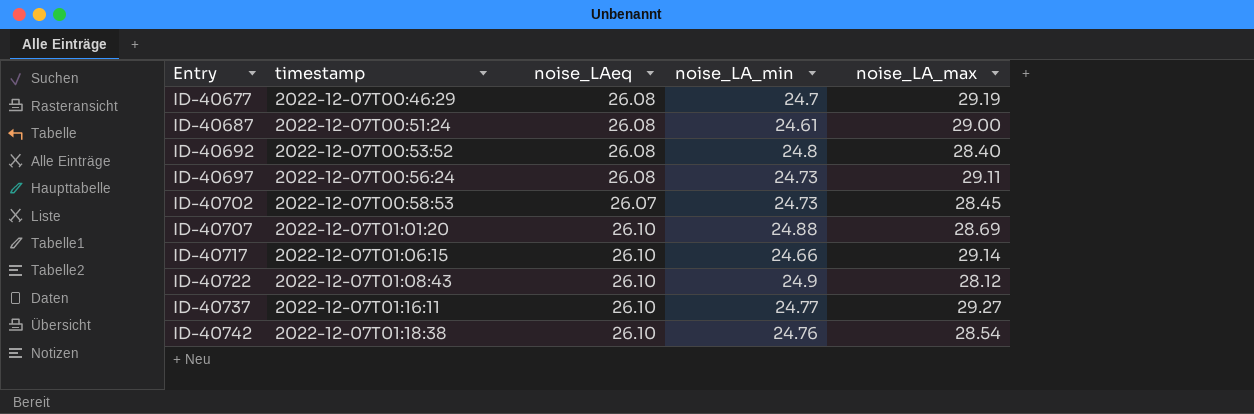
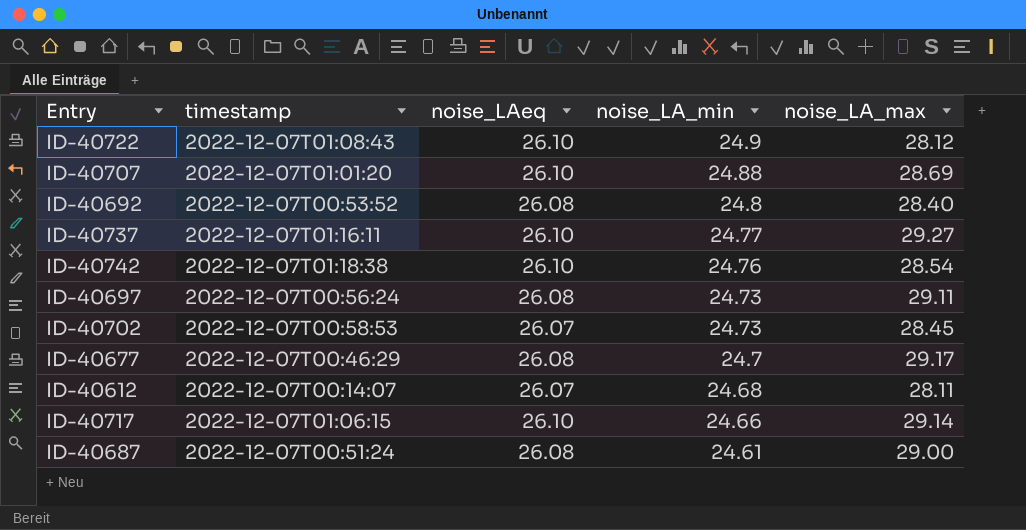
row order: Entry ascending -> noise_LA_min descending
ID-40677 | noise_LA_max: 29.19 -> 29.17
row ID-40612: none -> 2022-12-07T00:14:07 | 26.07 | 24.68 | 28.11

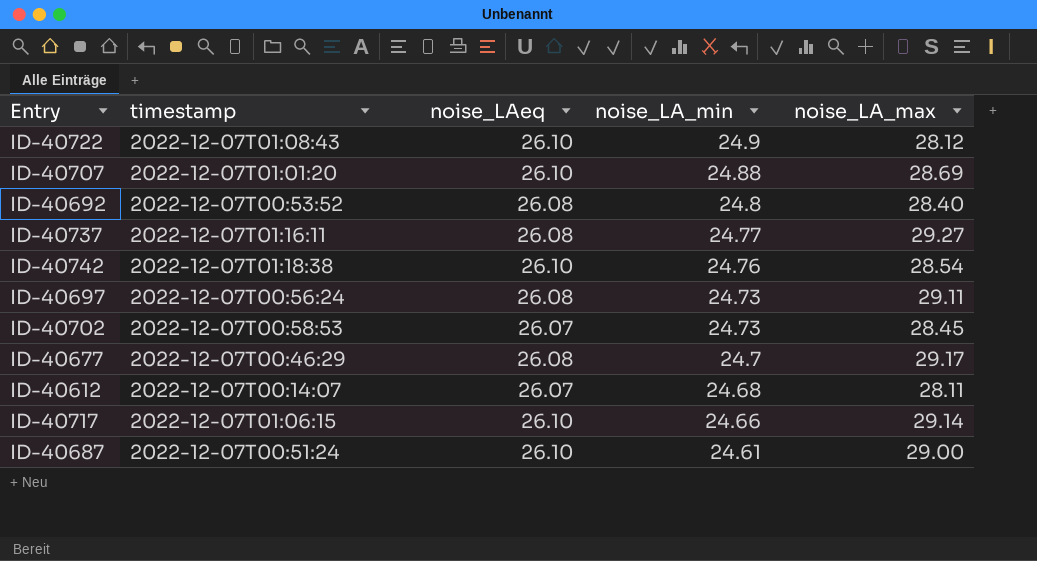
ID-40737 | noise_LAeq: 26.10 -> 26.08
ID-40687 | noise_LAeq: 26.08 -> 26.10

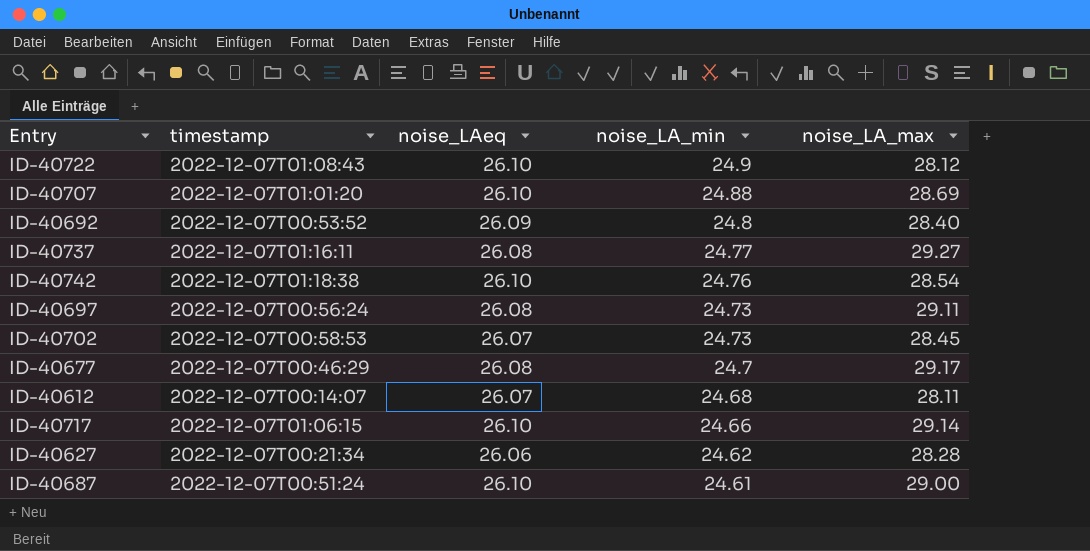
ID-40692 | noise_LAeq: 26.08 -> 26.09
row ID-40627: none -> 2022-12-07T00:21:34 | 26.06 | 24.62 | 28.28

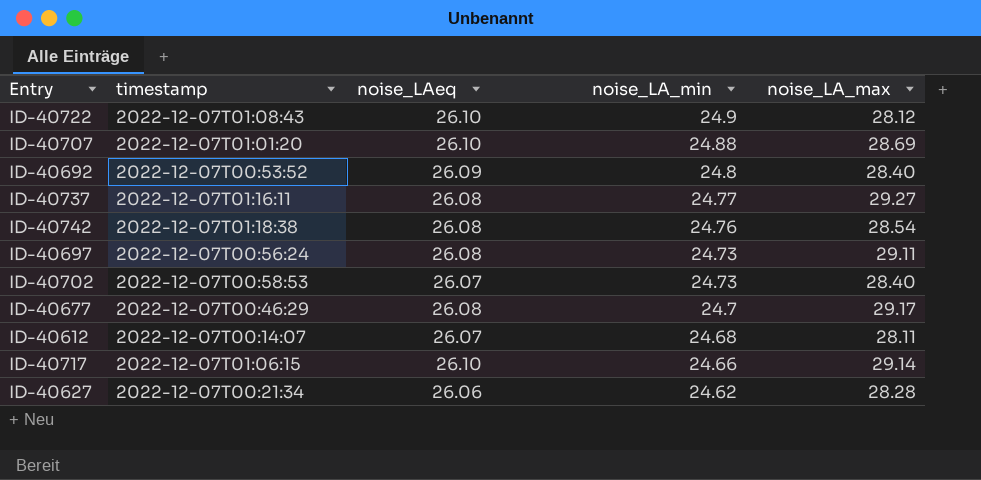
row ID-40687: 2022-12-07T00:51:24 | 26.10 | 24.61 | 29.00 -> none
ID-40742 | noise_LAeq: 26.10 -> 26.08
ID-40702 | noise_LA_max: 28.45 -> 28.40

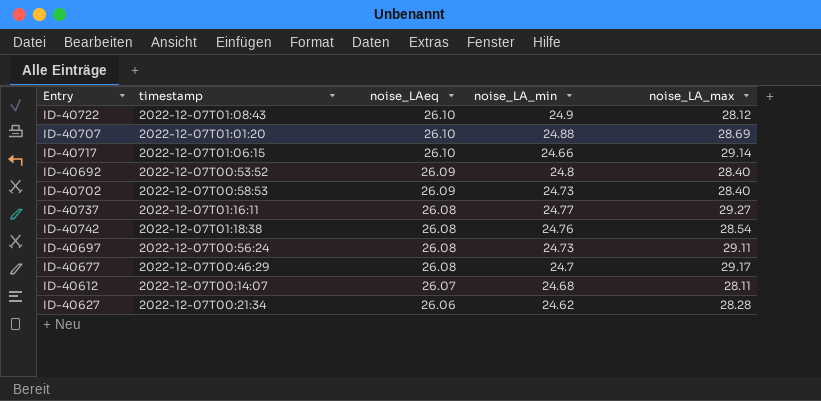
row order: noise_LA_min descending -> noise_LAeq descending
ID-40702 | noise_LAeq: 26.07 -> 26.09

